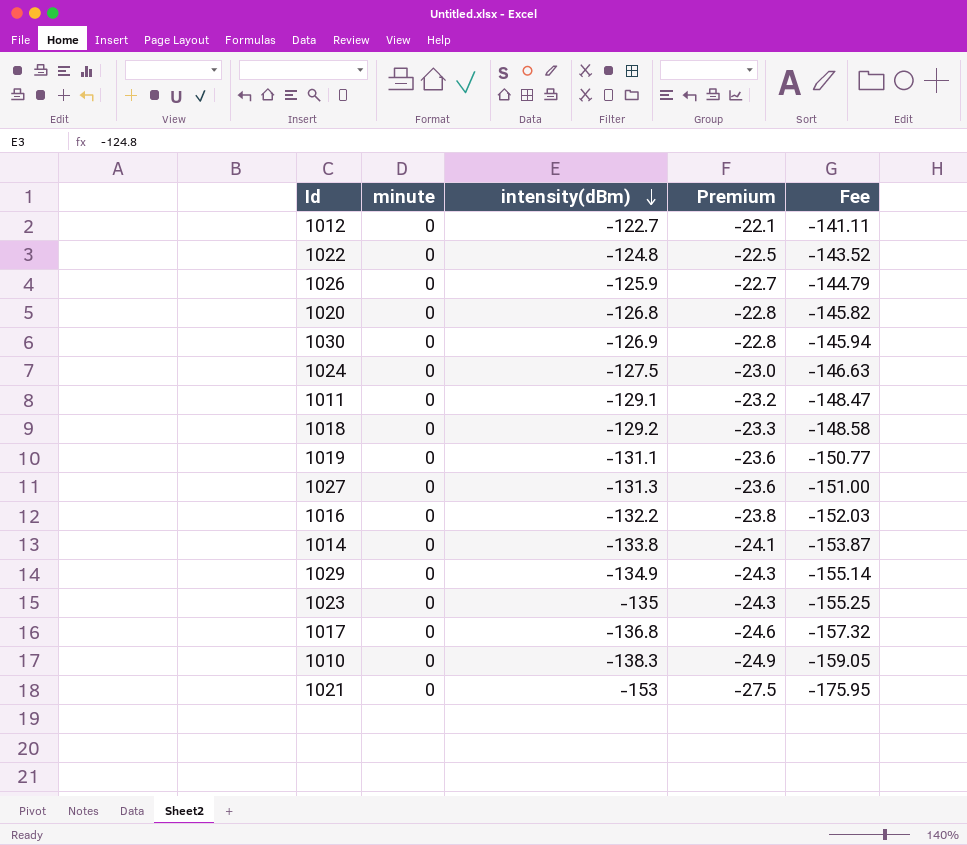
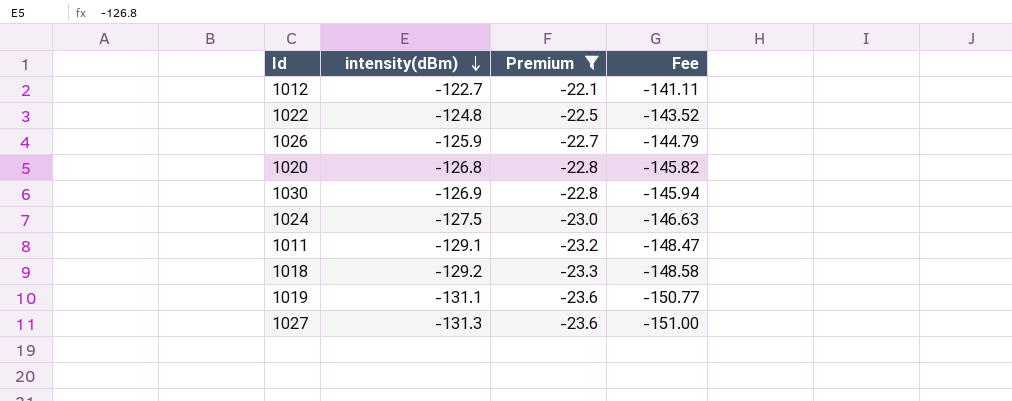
filter: none -> Premium >= -23.6
column minute | position: 2 -> none

